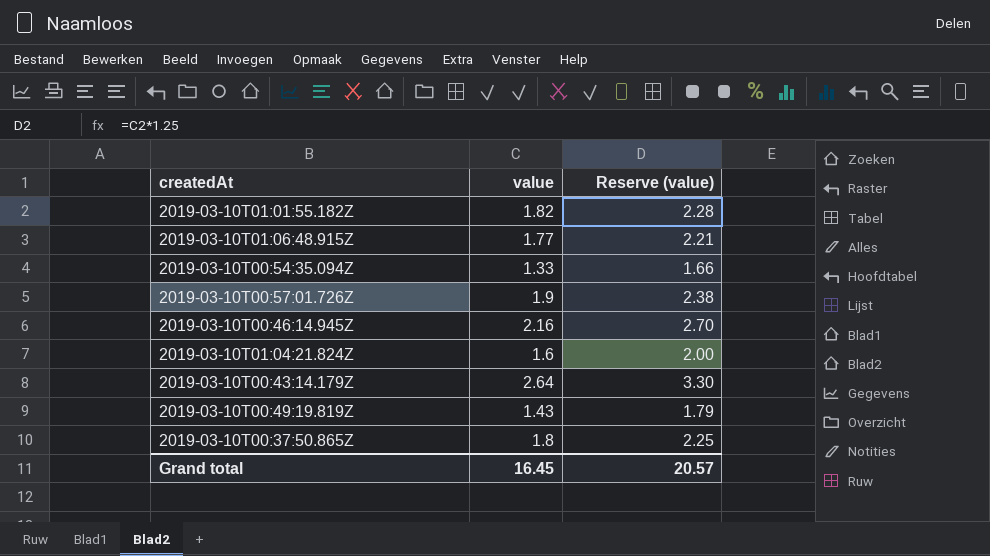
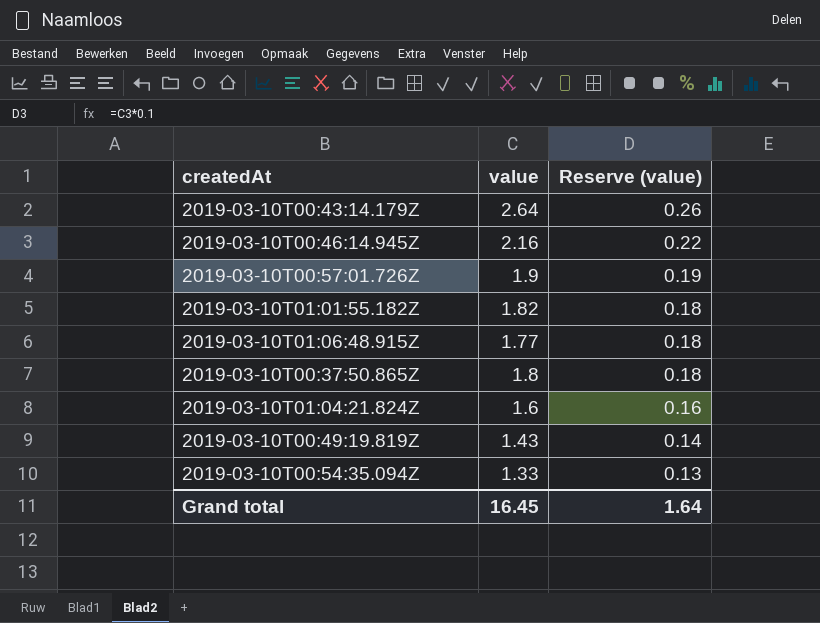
row order: none -> Reserve (value) descending
column Reserve (value) | formula: [value] * 1.25 -> [value] * 0.1
Grand total | Reserve (value): 20.57 -> 1.64

